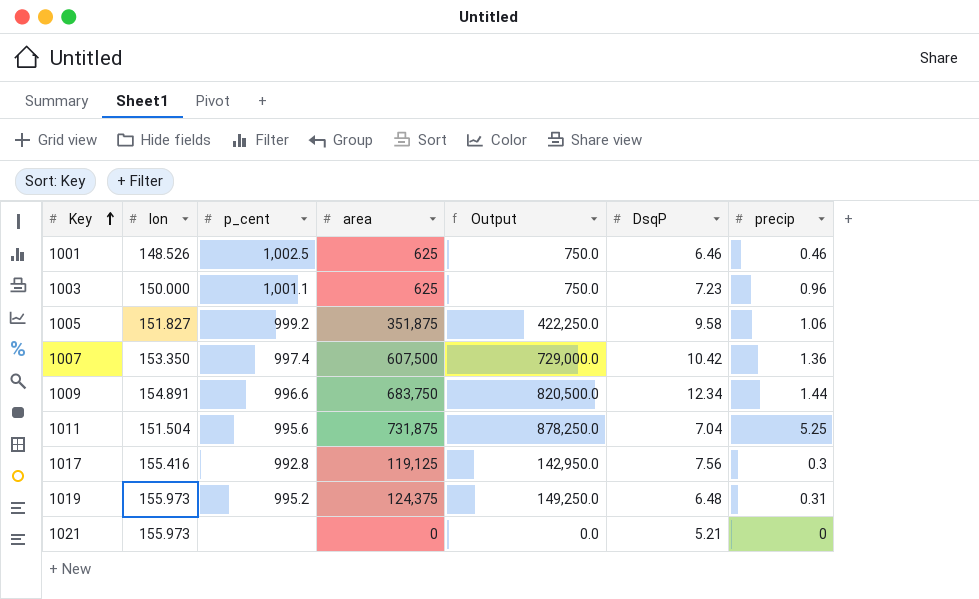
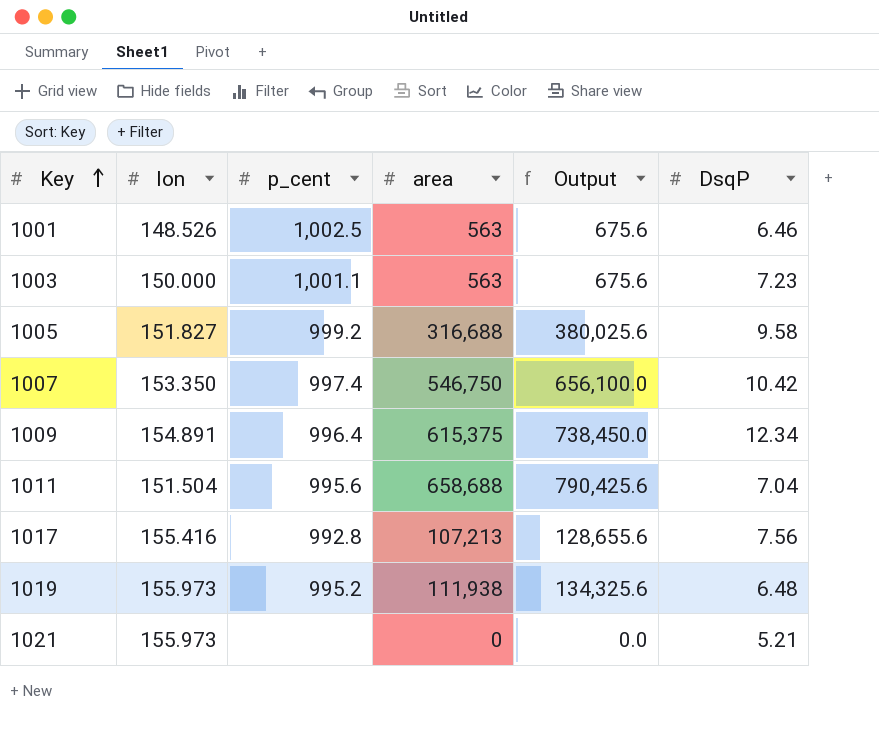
column precip | position: 7 -> none
1001 | area: 625 -> 563
1001 | Output: 750.0 -> 675.6
1003 | area: 625 -> 563
1003 | Output: 750.0 -> 675.6
1005 | area: 351,875 -> 316,688
1005 | Output: 422,250.0 -> 380,025.6
1007 | area: 607,500 -> 546,750
1007 | Output: 729,000.0 -> 656,100.0
1009 | p_cent: 996.6 -> 996.4
1009 | area: 683,750 -> 615,375
1009 | Output: 820,500.0 -> 738,450.0
1011 | area: 731,875 -> 658,688
1011 | Output: 878,250.0 -> 790,425.6
1017 | area: 119,125 -> 107,213
1017 | Output: 142,950.0 -> 128,655.6
1019 | area: 124,375 -> 111,938
1019 | Output: 149,250.0 -> 134,325.6

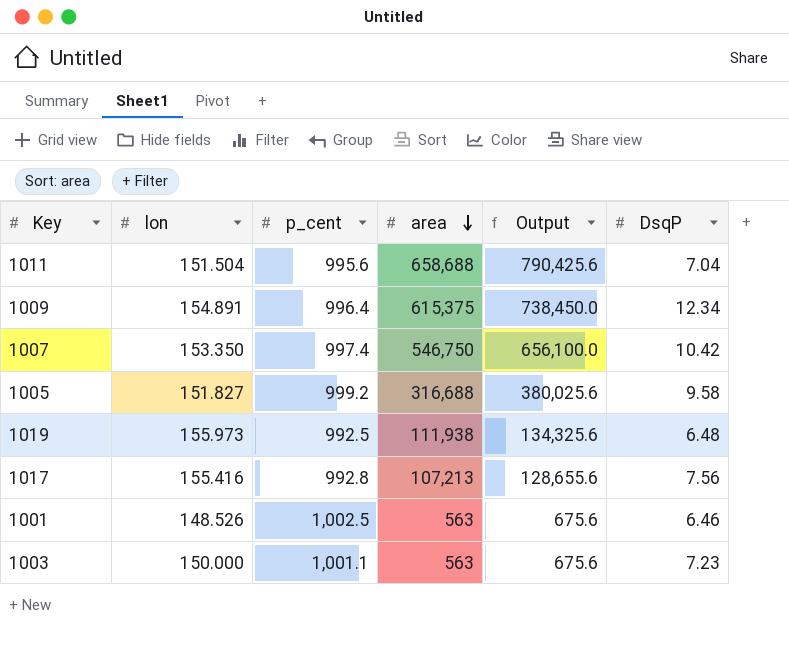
row order: Key ascending -> area descending
row 1021: 155.973 | none | 0 | 0.0 | 5.21 -> none
1019 | p_cent: 995.2 -> 992.5

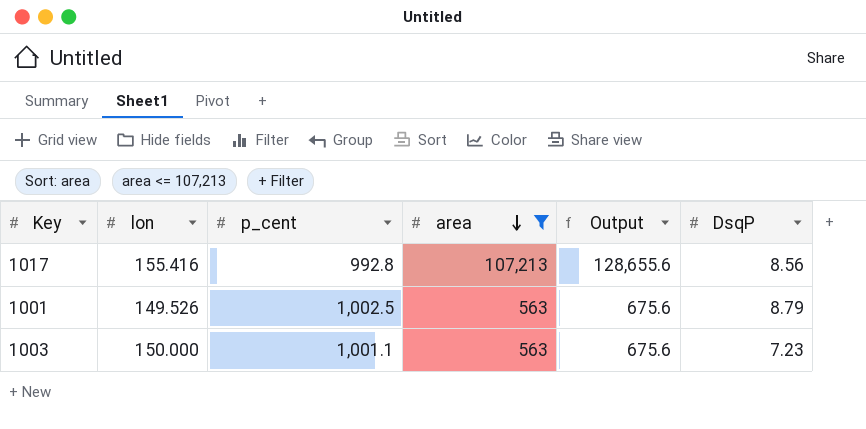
filter: none -> area <= 107,213
1017 | DsqP: 7.56 -> 8.56
1001 | lon: 148.526 -> 149.526
1001 | DsqP: 6.46 -> 8.79

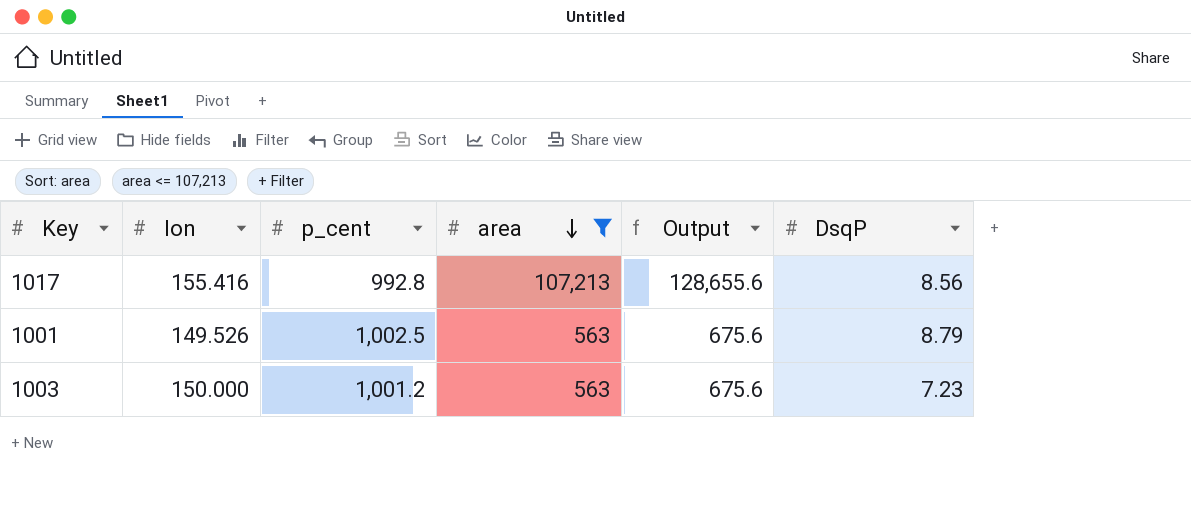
1003 | p_cent: 1,001.1 -> 1,001.2

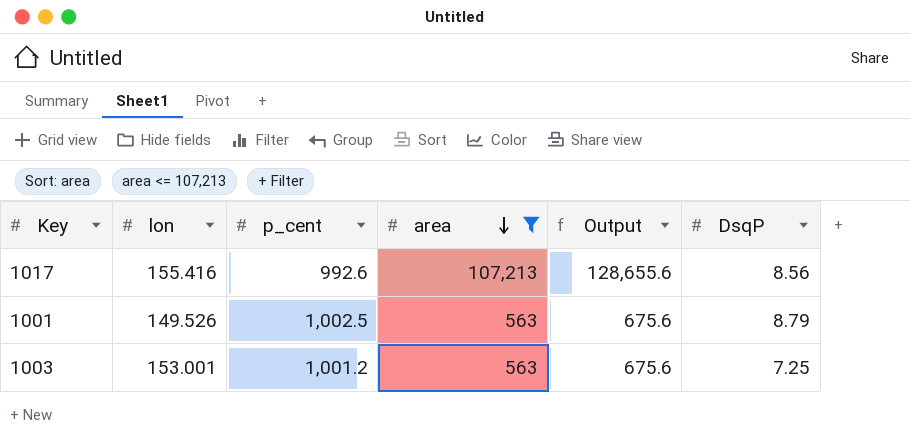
1017 | p_cent: 992.8 -> 992.6
1003 | lon: 150.000 -> 153.001
1003 | DsqP: 7.23 -> 7.25

